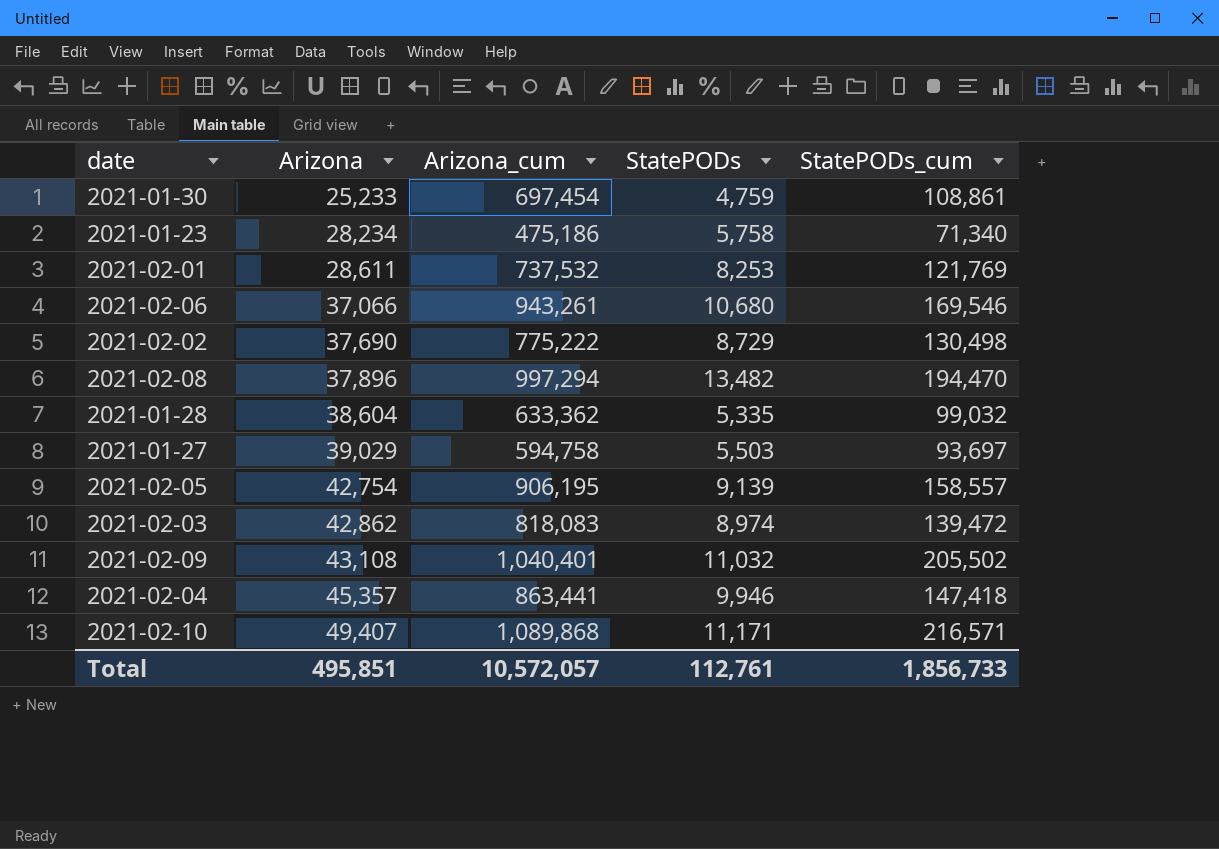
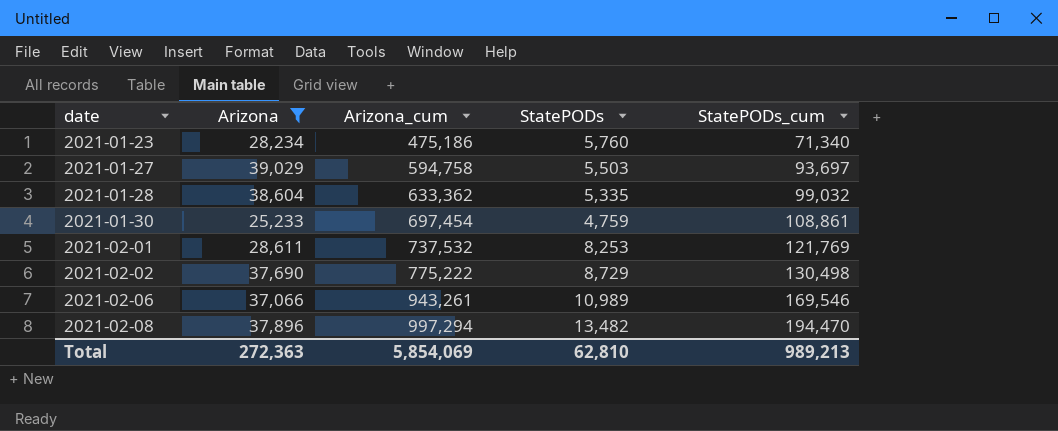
filter: none -> Arizona <= 39,029
row order: Arizona ascending -> date ascending
2021-01-23 | StatePODs: 5,758 -> 5,760
2021-02-06 | StatePODs: 10,680 -> 10,989
Total | Arizona: 495,851 -> 272,363
Total | Arizona_cum: 10,572,057 -> 5,854,069
Total | StatePODs: 112,761 -> 62,810
Total | StatePODs_cum: 1,856,733 -> 989,213

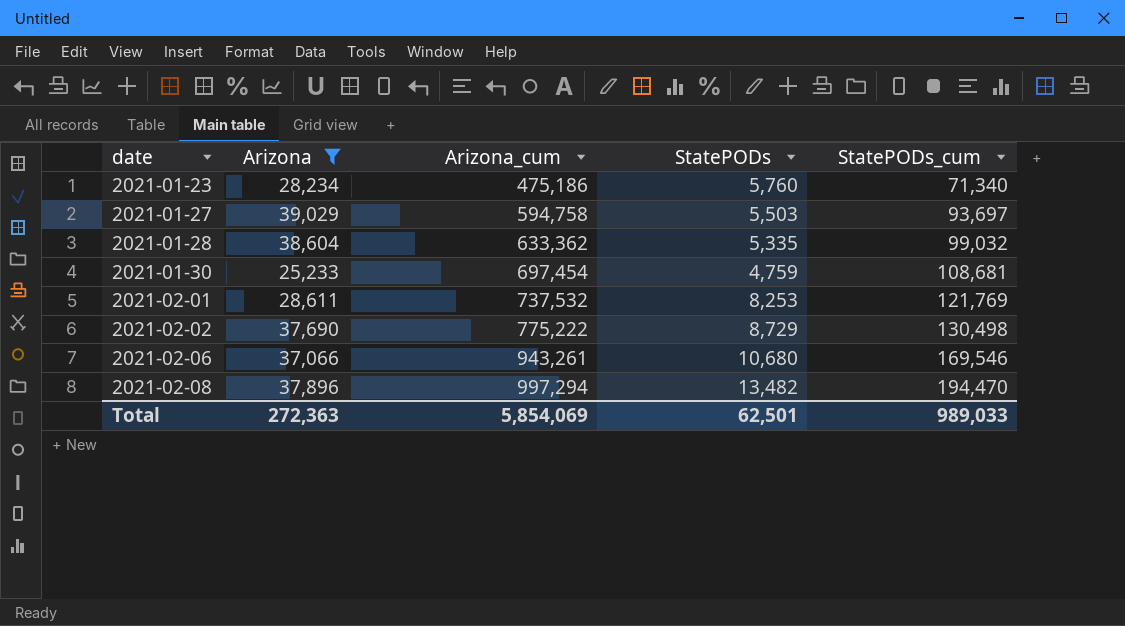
2021-01-30 | StatePODs_cum: 108,861 -> 108,681
2021-02-06 | StatePODs: 10,989 -> 10,680
Total | StatePODs: 62,810 -> 62,501
Total | StatePODs_cum: 989,213 -> 989,033

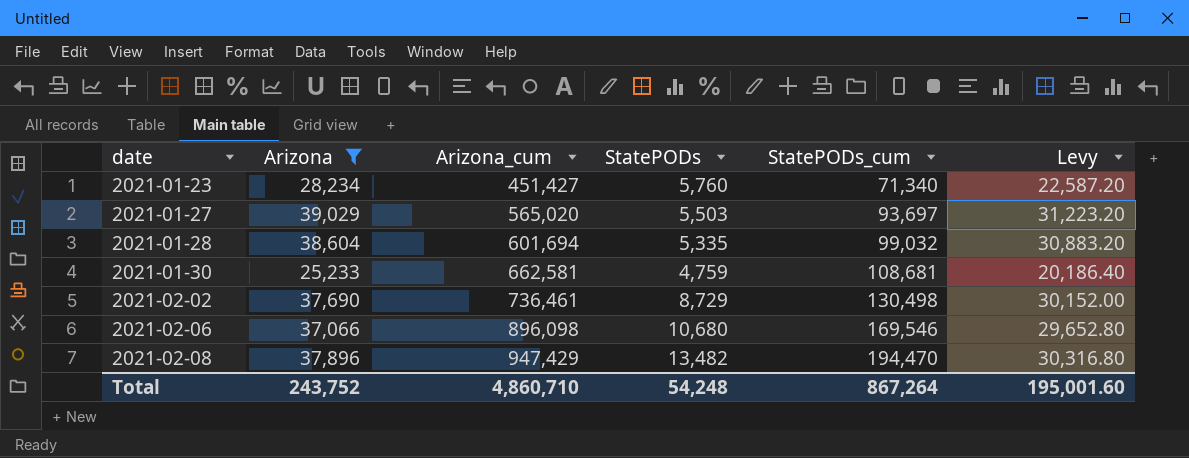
column Levy | formula: none -> [Arizona] * 0.8
row 2021-02-01: 28,611 | 737,532 | 8,253 | 121,769 -> none
2021-01-23 | Arizona_cum: 475,186 -> 451,427
2021-01-27 | Arizona_cum: 594,758 -> 565,020
2021-01-28 | Arizona_cum: 633,362 -> 601,694
2021-01-30 | Arizona_cum: 697,454 -> 662,581
2021-02-02 | Arizona_cum: 775,222 -> 736,461
2021-02-06 | Arizona_cum: 943,261 -> 896,098
2021-02-08 | Arizona_cum: 997,294 -> 947,429
Total | Arizona: 272,363 -> 243,752
Total | Arizona_cum: 5,854,069 -> 4,860,710
Total | StatePODs: 62,501 -> 54,248
Total | StatePODs_cum: 989,033 -> 867,264

